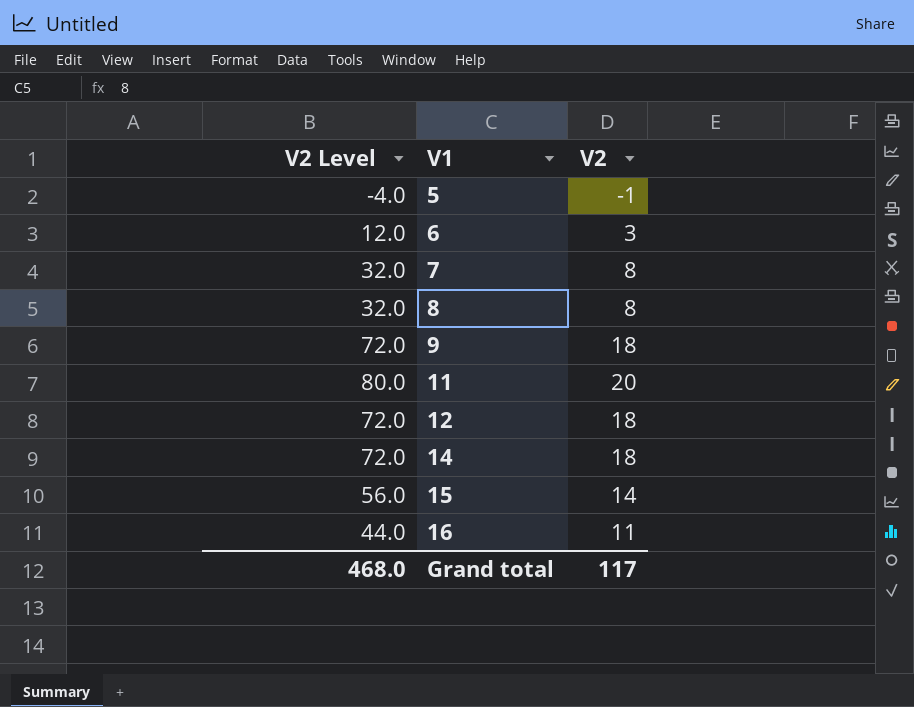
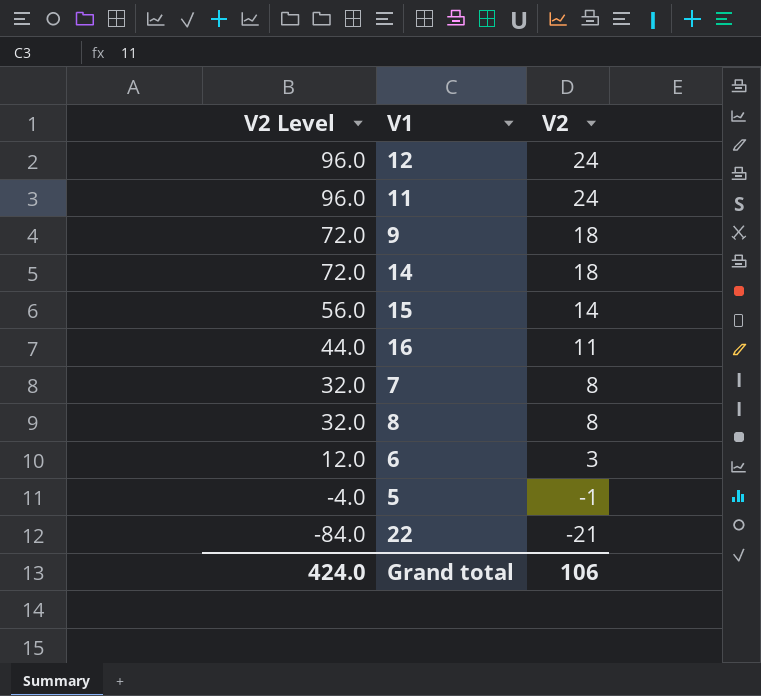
row order: V1 ascending -> V2 Level descending
12 | V2 Level: 72.0 -> 96.0
12 | V2: 18 -> 24
11 | V2 Level: 80.0 -> 96.0
11 | V2: 20 -> 24
row 22: none -> -84.0 | -21
Grand total | V2 Level: 468.0 -> 424.0
Grand total | V2: 117 -> 106

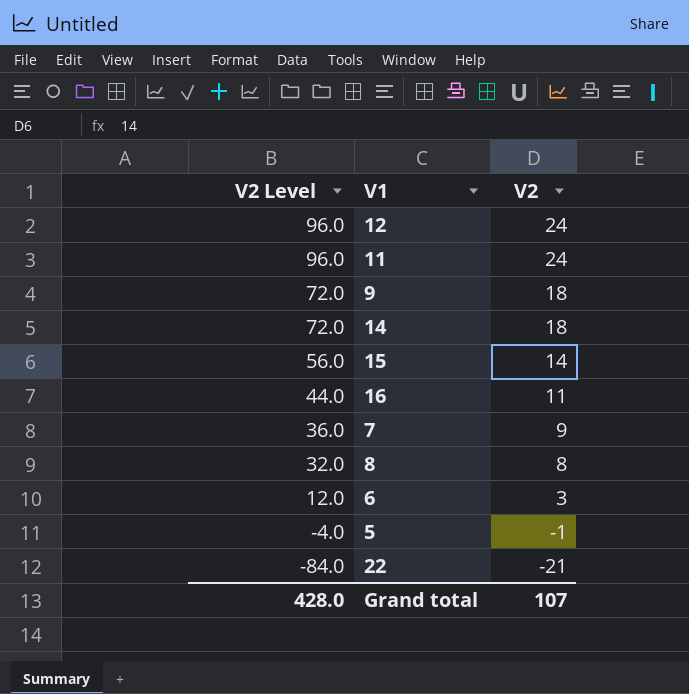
7 | V2 Level: 32.0 -> 36.0
7 | V2: 8 -> 9
Grand total | V2 Level: 424.0 -> 428.0
Grand total | V2: 106 -> 107

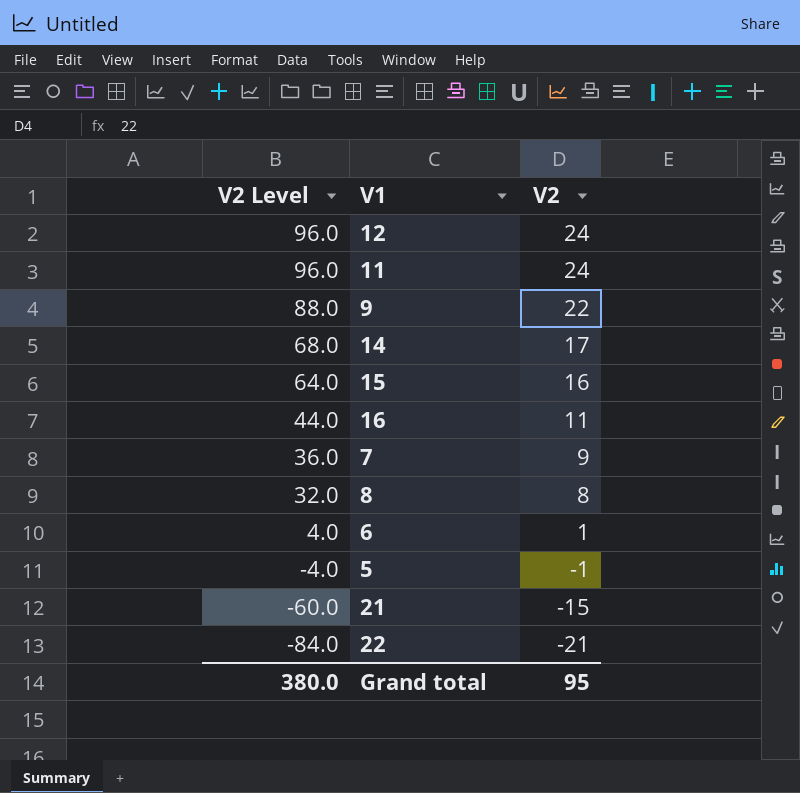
9 | V2 Level: 72.0 -> 88.0
9 | V2: 18 -> 22
14 | V2 Level: 72.0 -> 68.0
14 | V2: 18 -> 17
15 | V2 Level: 56.0 -> 64.0
15 | V2: 14 -> 16
6 | V2 Level: 12.0 -> 4.0
6 | V2: 3 -> 1
row 21: none -> -60.0 | -15
Grand total | V2 Level: 428.0 -> 380.0
Grand total | V2: 107 -> 95

